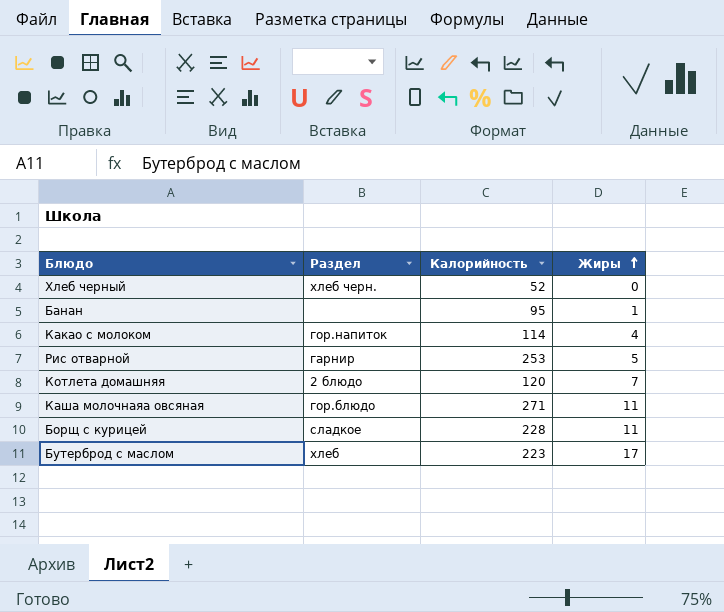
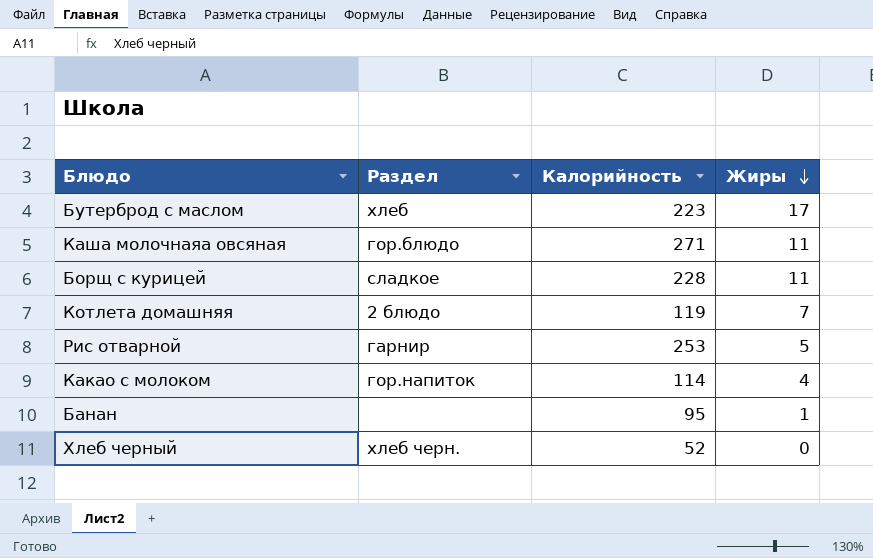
row order: Жиры ascending -> Жиры descending
Котлета домашняя | Калорийность: 120 -> 119

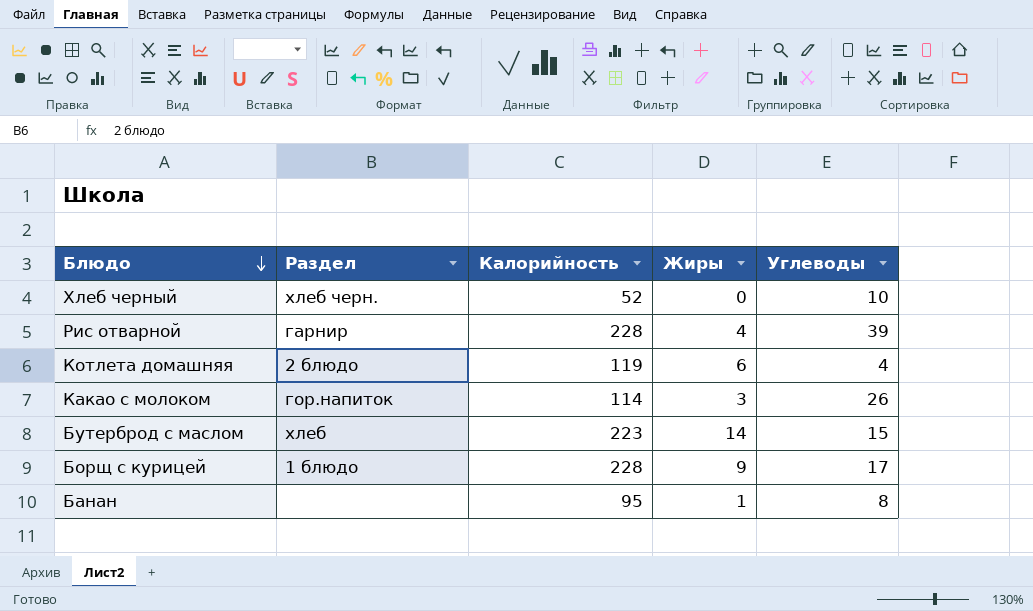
row order: Жиры descending -> Блюдо descending
column Углеводы | position: none -> 5
row Каша молочнаяа овсяная: гор.блюдо | 271 | 11 -> none
Рис отварной | Калорийность: 253 -> 228
Рис отварной | Жиры: 5 -> 4
Котлета домашняя | Жиры: 7 -> 6
Какао с молоком | Жиры: 4 -> 3
Бутерброд с маслом | Жиры: 17 -> 14
Борщ с курицей | Раздел: сладкое -> 1 блюдо
Борщ с курицей | Жиры: 11 -> 9

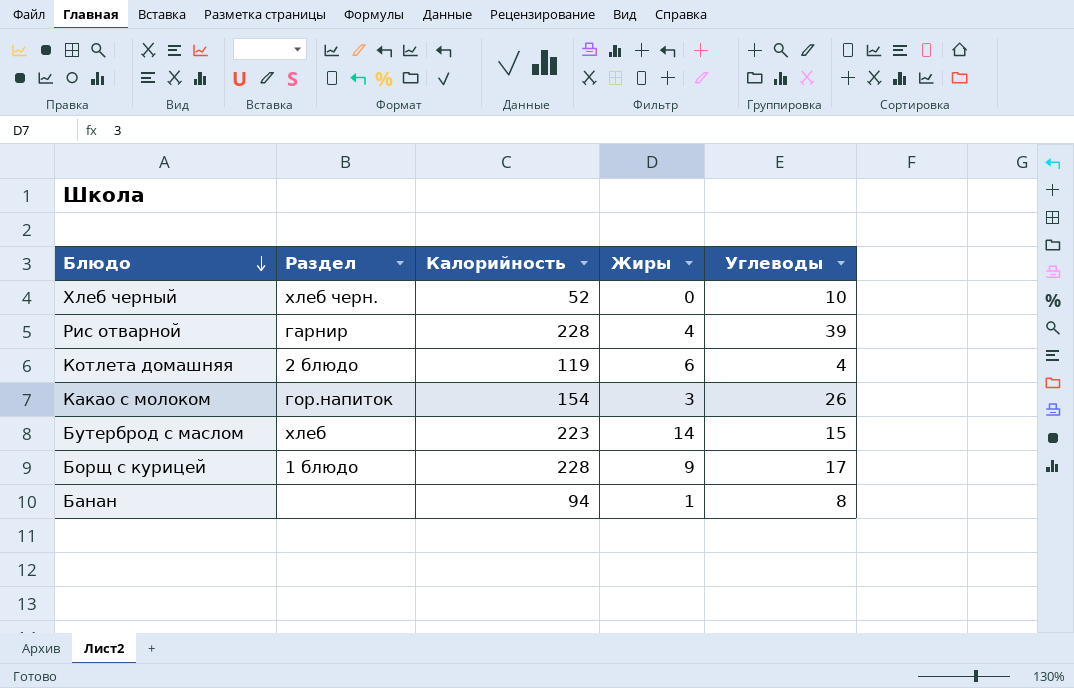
Какао с молоком | Калорийность: 114 -> 154
Банан | Калорийность: 95 -> 94

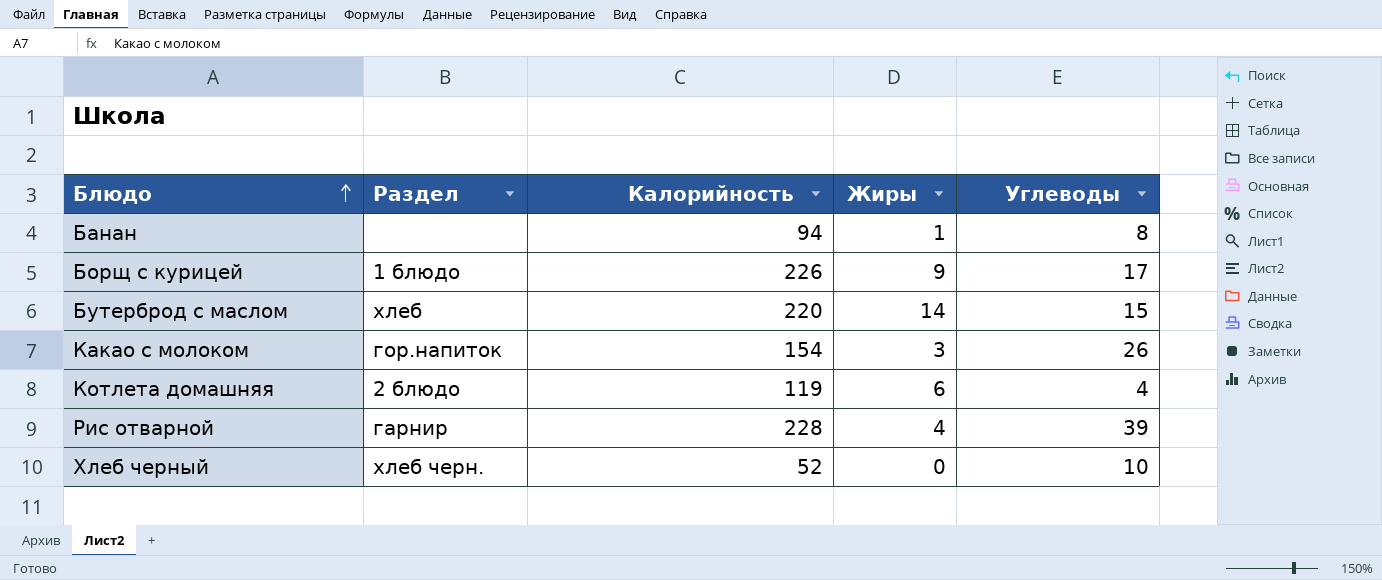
row order: Блюдо descending -> Блюдо ascending
Борщ с курицей | Калорийность: 228 -> 226
Бутерброд с маслом | Калорийность: 223 -> 220

